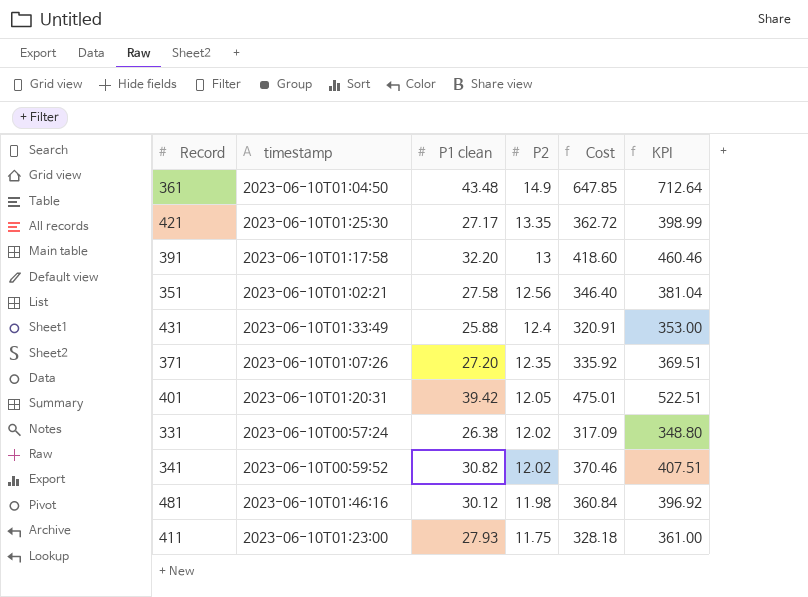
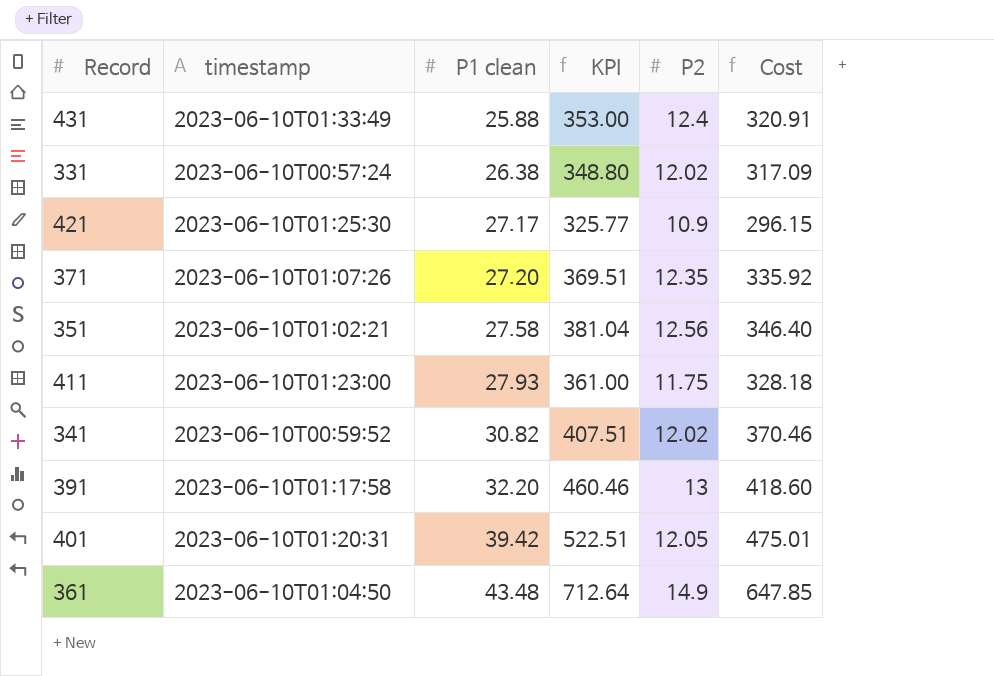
row order: P2 descending -> P1 clean ascending
column KPI | position: 6 -> 4
row 481: 2023-06-10T01:46:16 | 30.12 | 11.98 | 360.84 | 396.92 -> none
421 | KPI: 398.99 -> 325.77
421 | P2: 13.35 -> 10.9
421 | Cost: 362.72 -> 296.15

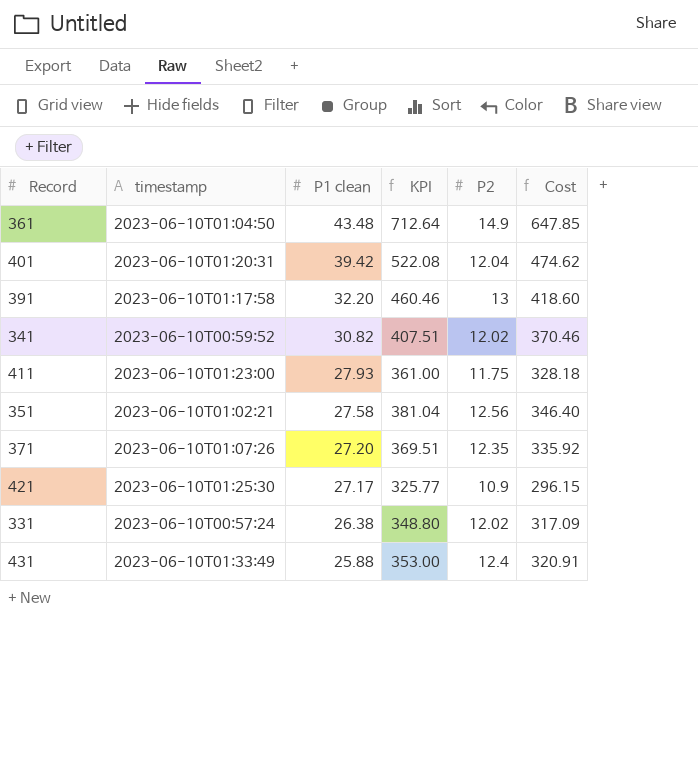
row order: P1 clean ascending -> P1 clean descending
401 | KPI: 522.51 -> 522.08
401 | P2: 12.05 -> 12.04
401 | Cost: 475.01 -> 474.62

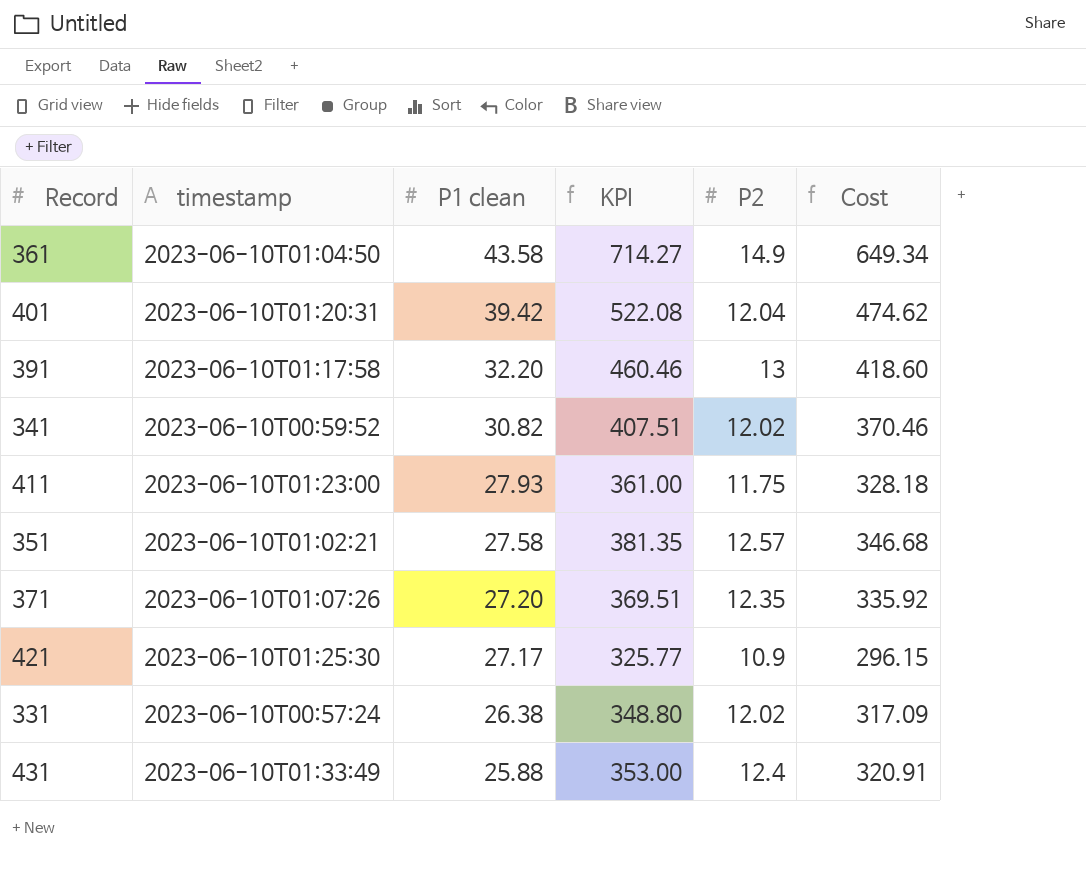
361 | P1 clean: 43.48 -> 43.58
361 | KPI: 712.64 -> 714.27
361 | Cost: 647.85 -> 649.34
351 | KPI: 381.04 -> 381.35
351 | P2: 12.56 -> 12.57
351 | Cost: 346.40 -> 346.68

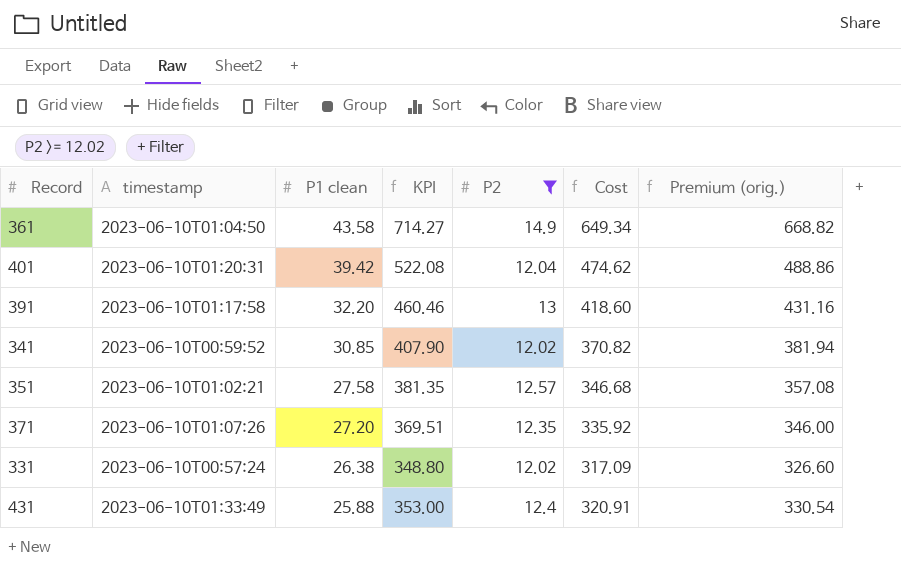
filter: none -> P2 >= 12.02
column Premium (orig.) | formula: none -> [Cost] * 1.03
341 | P1 clean: 30.82 -> 30.85
341 | KPI: 407.51 -> 407.90
341 | Cost: 370.46 -> 370.82

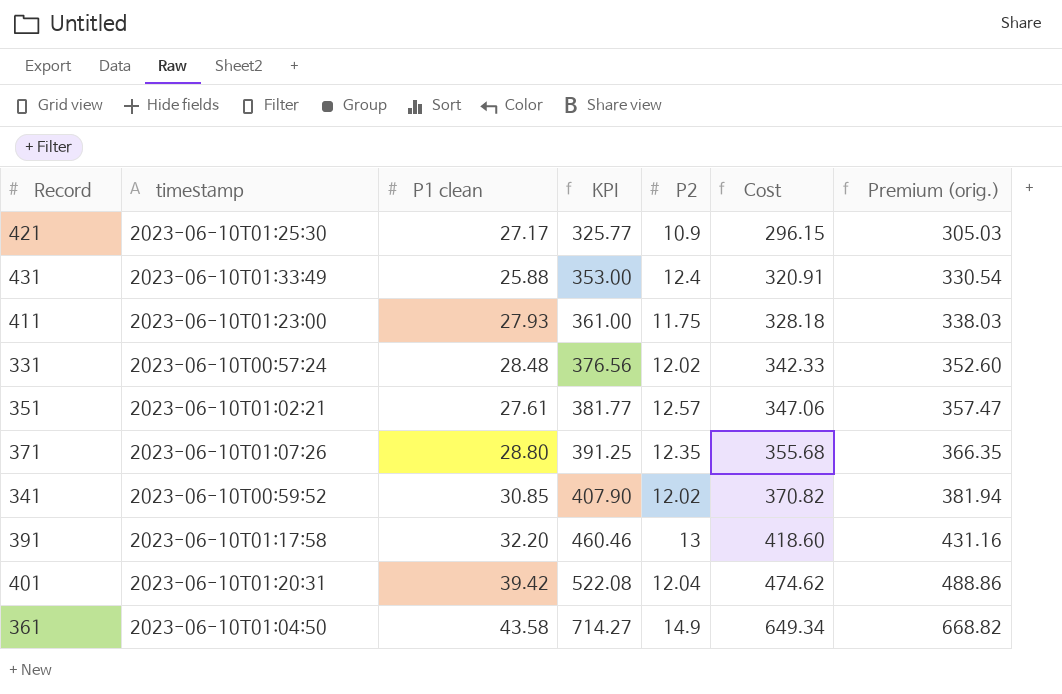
filter: P2 >= 12.02 -> none
row order: P1 clean descending -> KPI ascending
331 | P1 clean: 26.38 -> 28.48
331 | KPI: 348.80 -> 376.56
331 | Cost: 317.09 -> 342.33
331 | Premium (orig.): 326.60 -> 352.60
351 | P1 clean: 27.58 -> 27.61
351 | KPI: 381.35 -> 381.77
351 | Cost: 346.68 -> 347.06
351 | Premium (orig.): 357.08 -> 357.47
371 | P1 clean: 27.20 -> 28.80
371 | KPI: 369.51 -> 391.25
371 | Cost: 335.92 -> 355.68
371 | Premium (orig.): 346.00 -> 366.35

